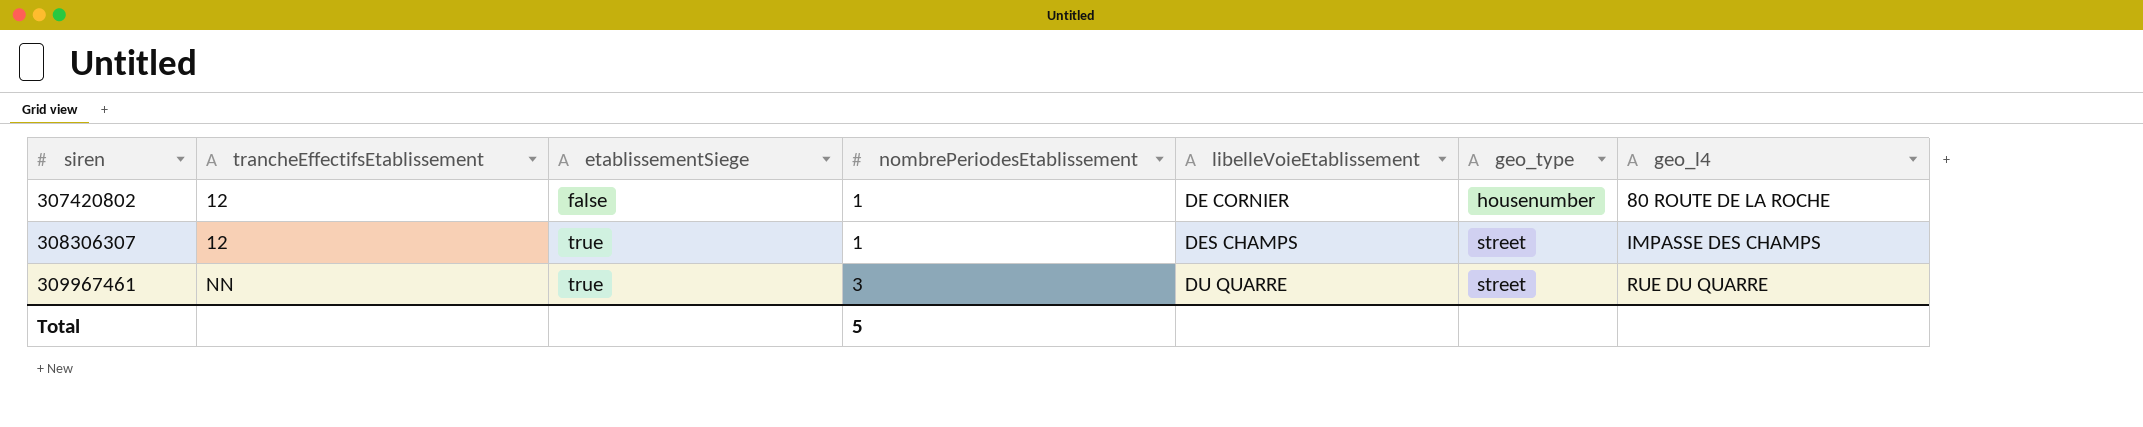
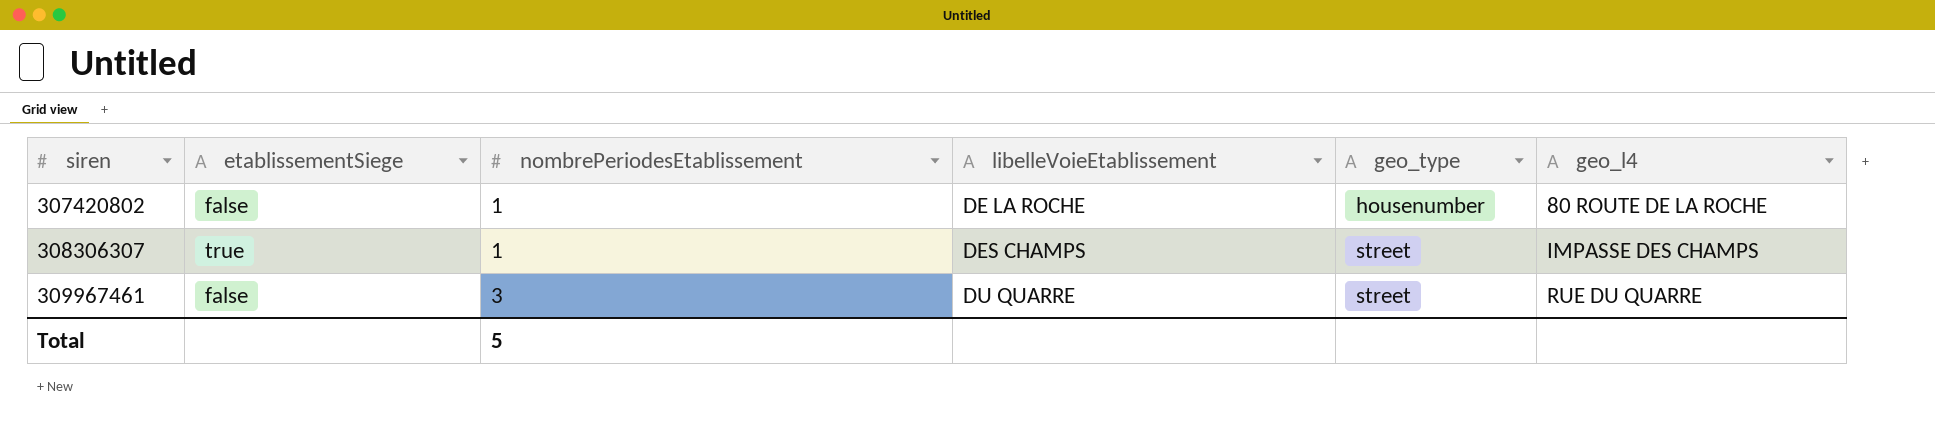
column trancheEffectifsEtablissement | position: 2 -> none
307420802 | libelleVoieEtablissement: DE CORNIER -> DE LA ROCHE
309967461 | etablissementSiege: true -> false

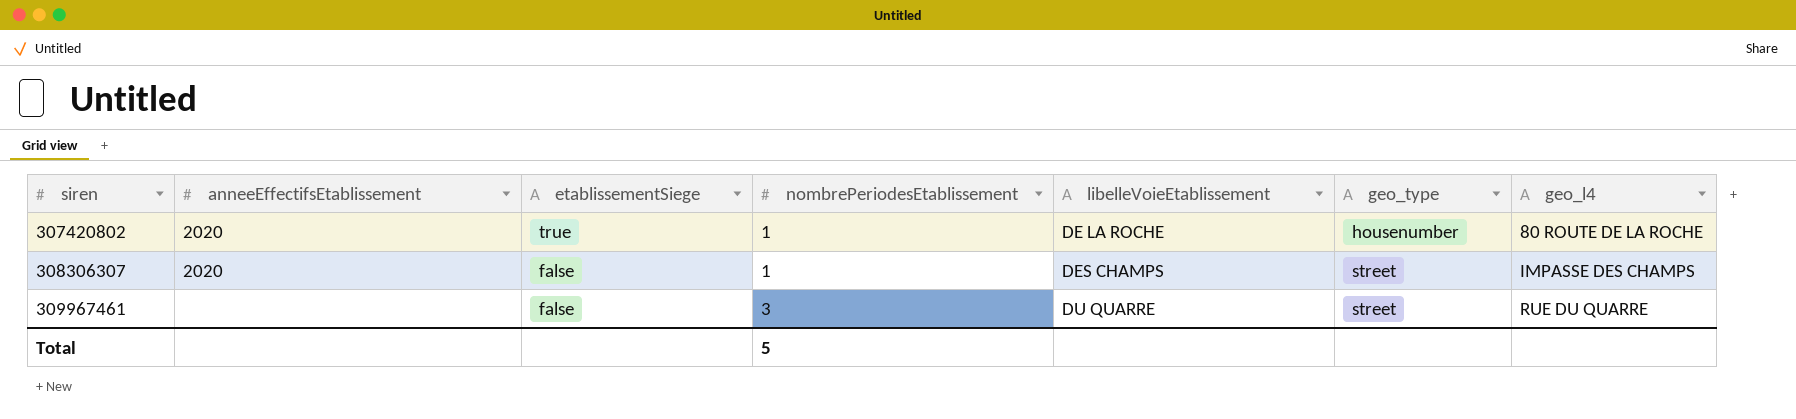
column anneeEffectifsEtablissement | position: none -> 2
307420802 | etablissementSiege: false -> true
308306307 | etablissementSiege: true -> false

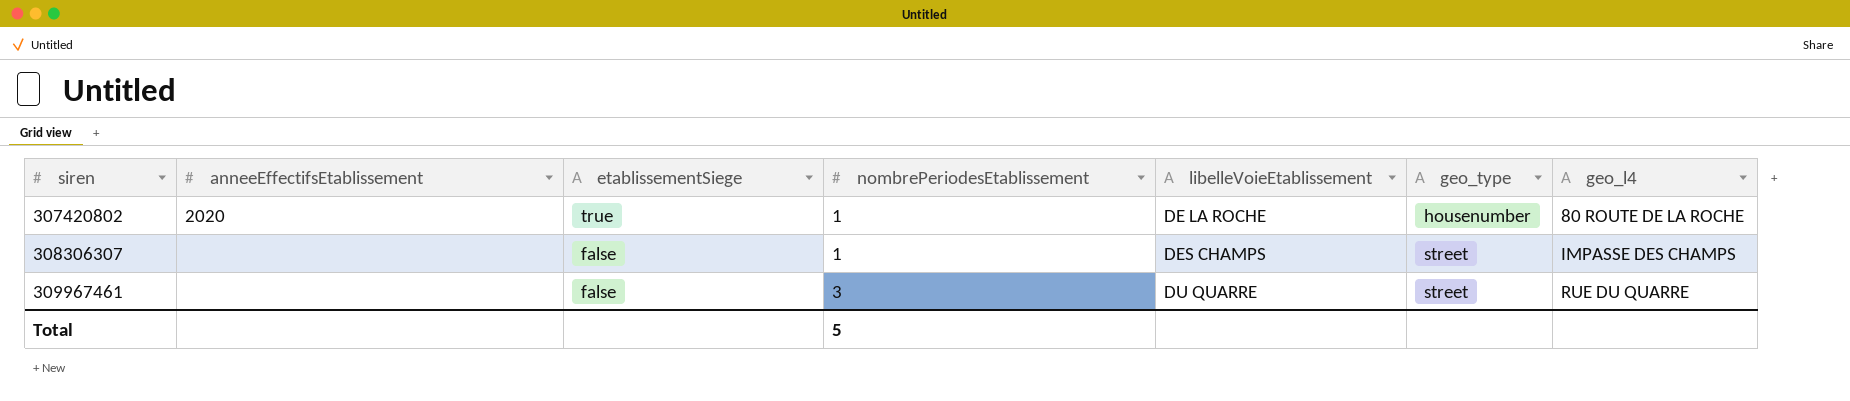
308306307 | anneeEffectifsEtablissement: 2020 -> none

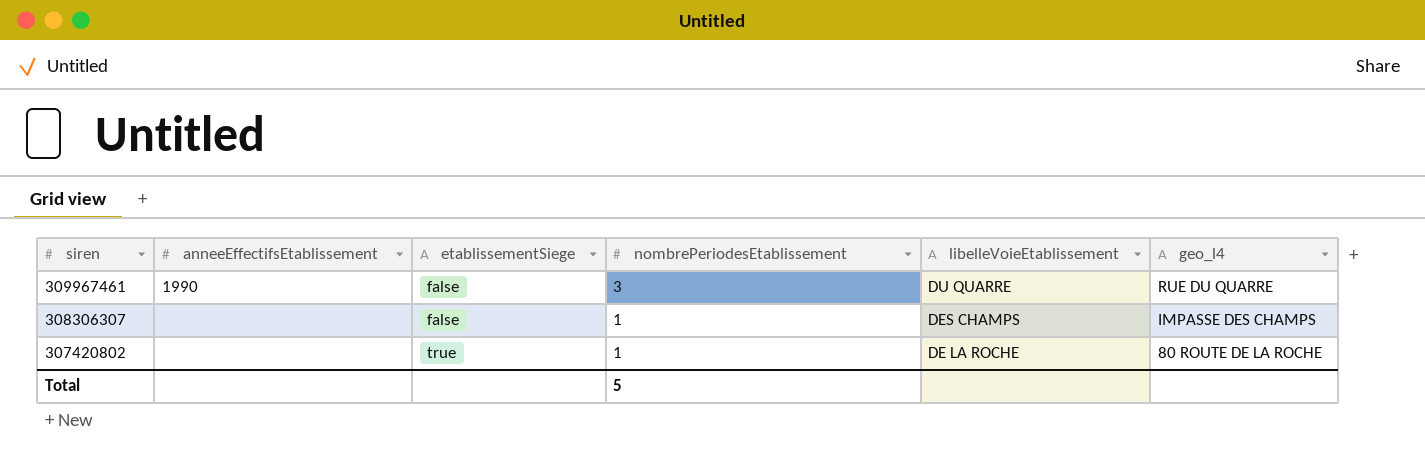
row order: siren ascending -> siren descending
column geo_type | position: 6 -> none
309967461 | anneeEffectifsEtablissement: none -> 1990
307420802 | anneeEffectifsEtablissement: 2020 -> none

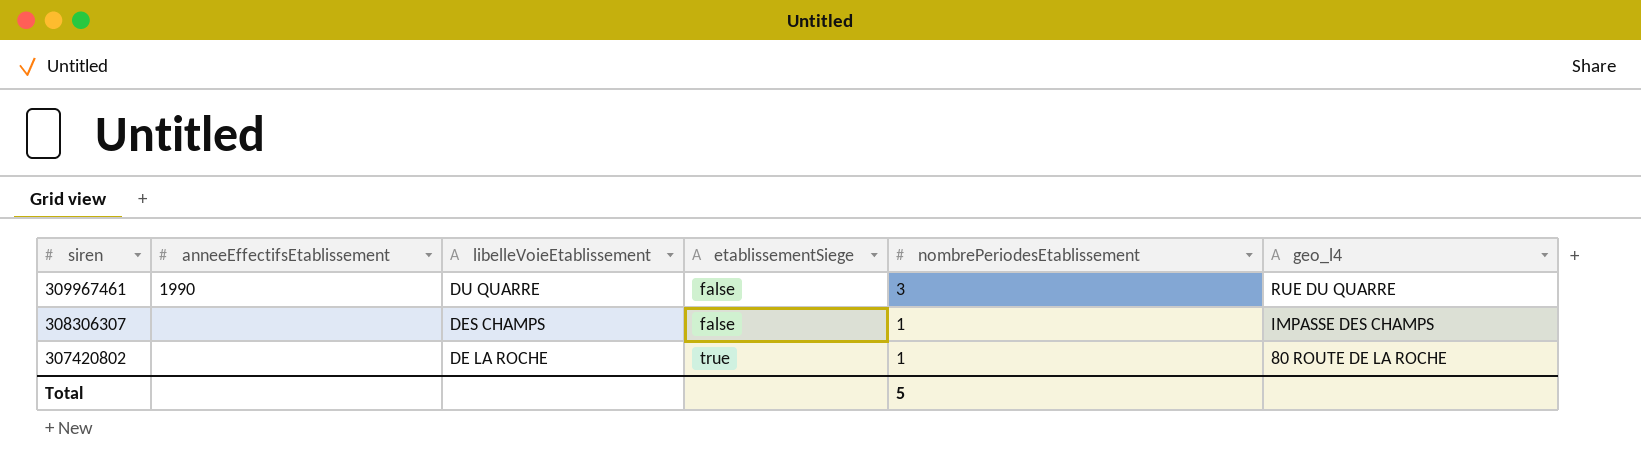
column libelleVoieEtablissement | position: 5 -> 3

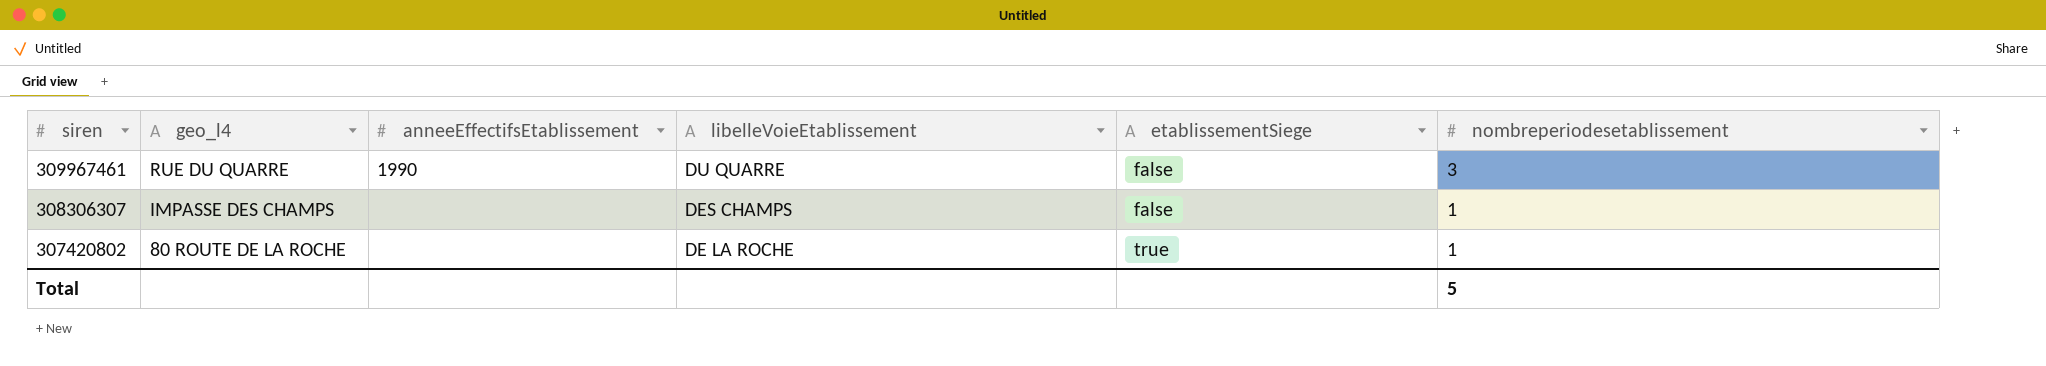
column geo_l4 | position: 6 -> 2
column name: nombrePeriodesEtablissement -> nombreperiodesetablissement

